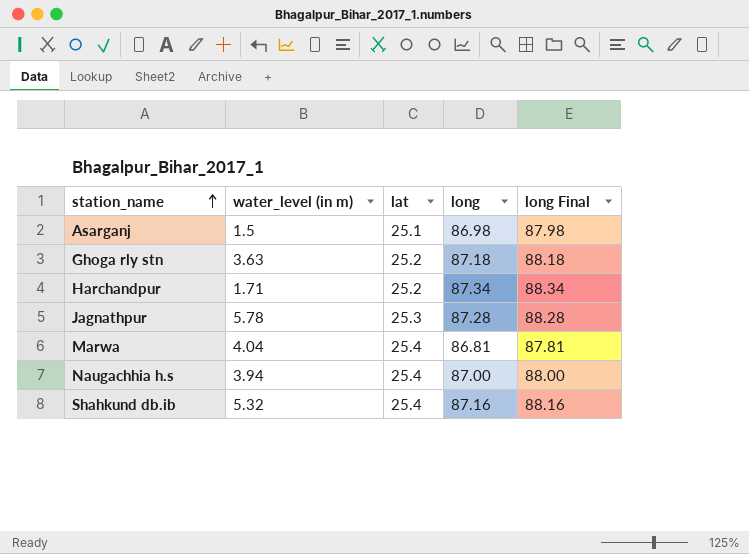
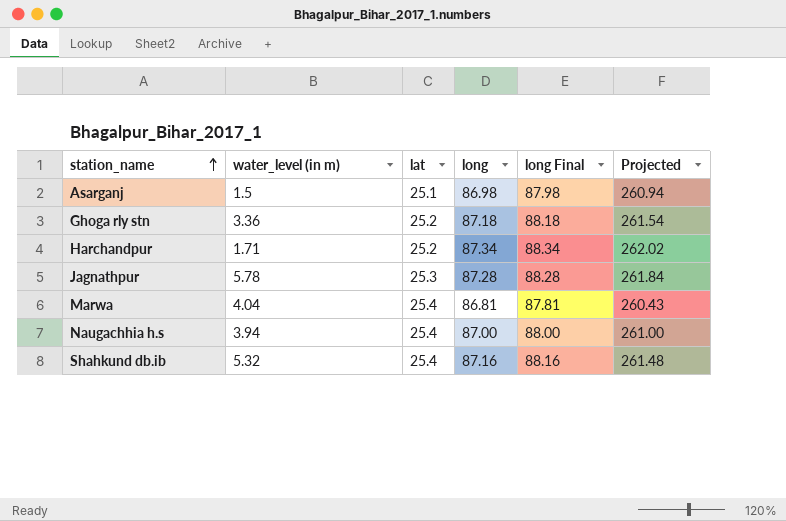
column Projected | formula: none -> [long] * 3
Ghoga rly stn | water_level (in m): 3.63 -> 3.36

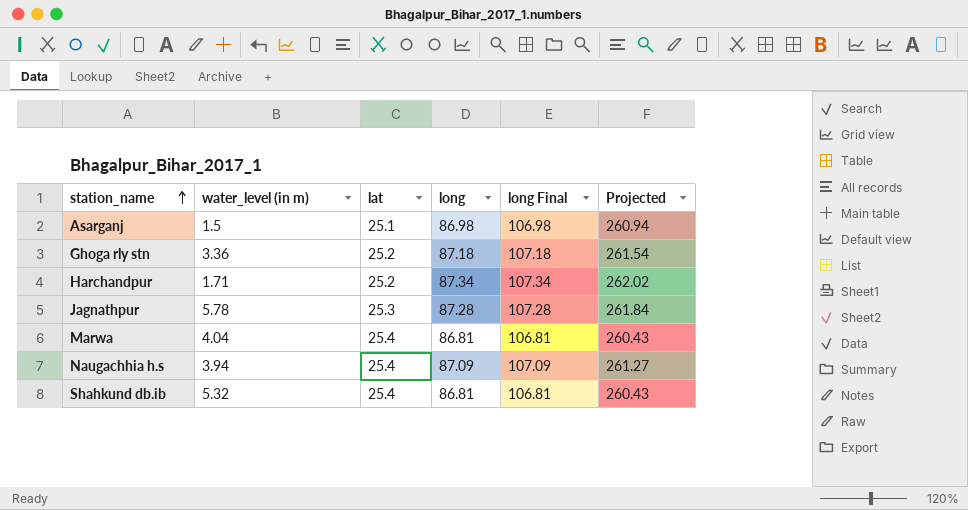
column long Final | formula: [long] + 1 -> [long] + 20
Naugachhia h.s | long: 87.00 -> 87.09
Naugachhia h.s | Projected: 261.00 -> 261.27
Shahkund db.ib | long: 87.16 -> 86.81
Shahkund db.ib | Projected: 261.48 -> 260.43

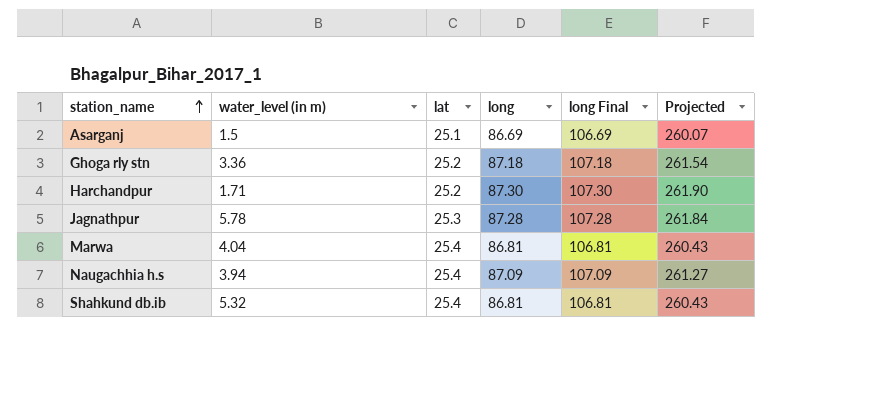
Asarganj | long: 86.98 -> 86.69
Asarganj | long Final: 106.98 -> 106.69
Asarganj | Projected: 260.94 -> 260.07
Harchandpur | long: 87.34 -> 87.30
Harchandpur | long Final: 107.34 -> 107.30
Harchandpur | Projected: 262.02 -> 261.90

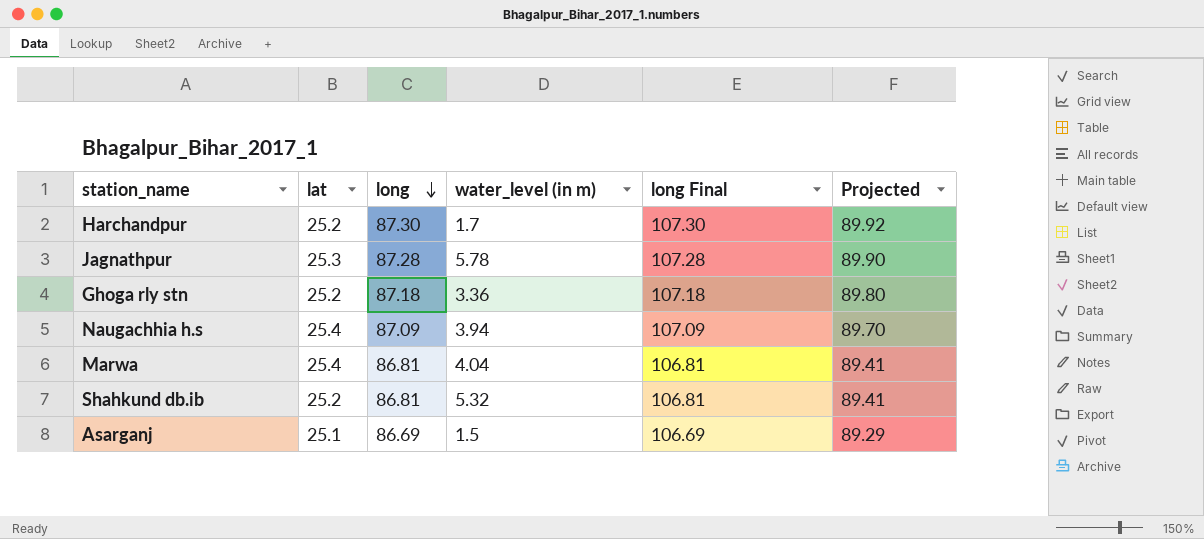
row order: station_name ascending -> long descending
column water_level (in m) | position: 2 -> 4
column Projected | formula: [long] * 3 -> [long] * 1.03
Harchandpur | water_level (in m): 1.71 -> 1.7
Shahkund db.ib | lat: 25.4 -> 25.2

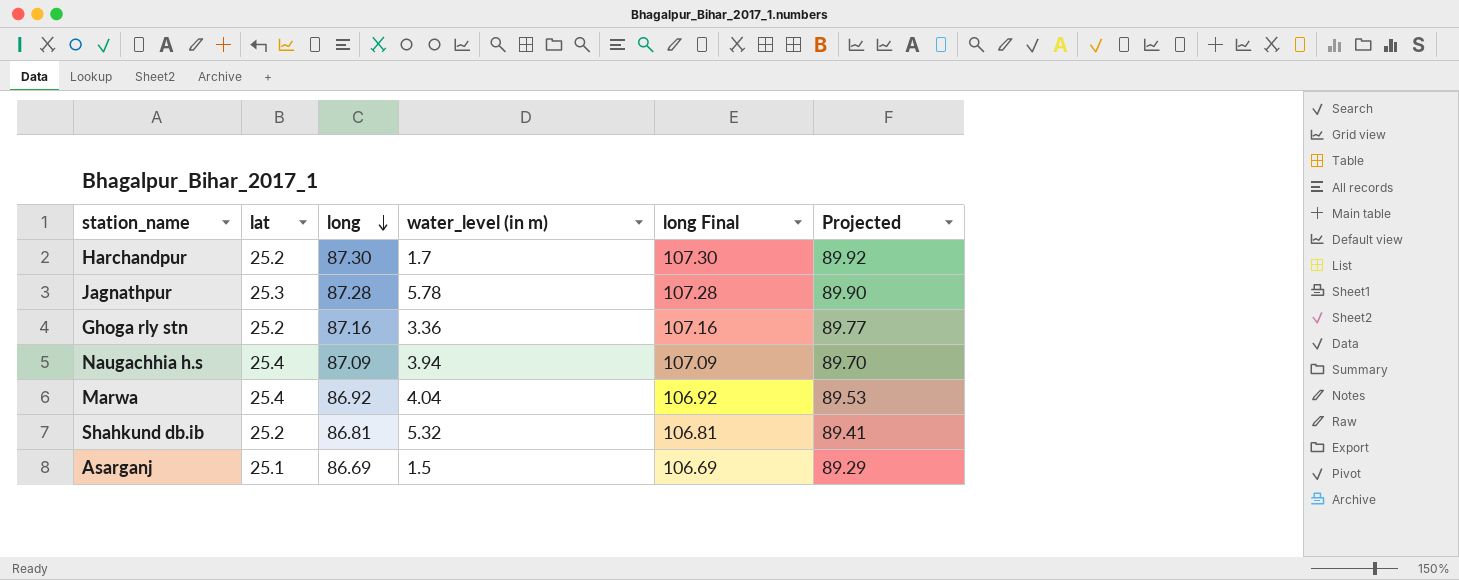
Ghoga rly stn | long: 87.18 -> 87.16
Ghoga rly stn | long Final: 107.18 -> 107.16
Ghoga rly stn | Projected: 89.80 -> 89.77
Marwa | long: 86.81 -> 86.92
Marwa | long Final: 106.81 -> 106.92
Marwa | Projected: 89.41 -> 89.53

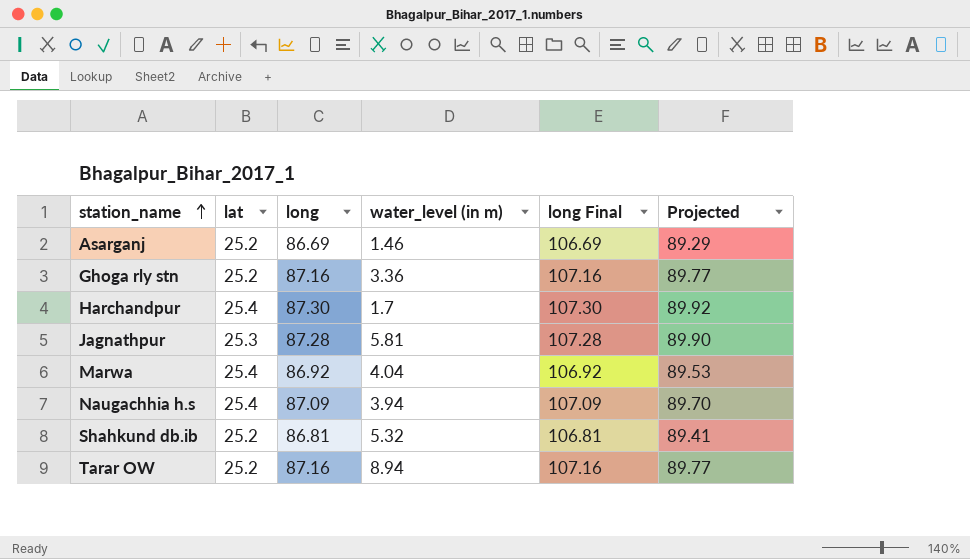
row order: long descending -> station_name ascending
Asarganj | lat: 25.1 -> 25.2
Asarganj | water_level (in m): 1.5 -> 1.46
Harchandpur | lat: 25.2 -> 25.4
Jagnathpur | water_level (in m): 5.78 -> 5.81
row Tarar OW: none -> 25.2 | 87.16 | 8.94 | 107.16 | 89.77

